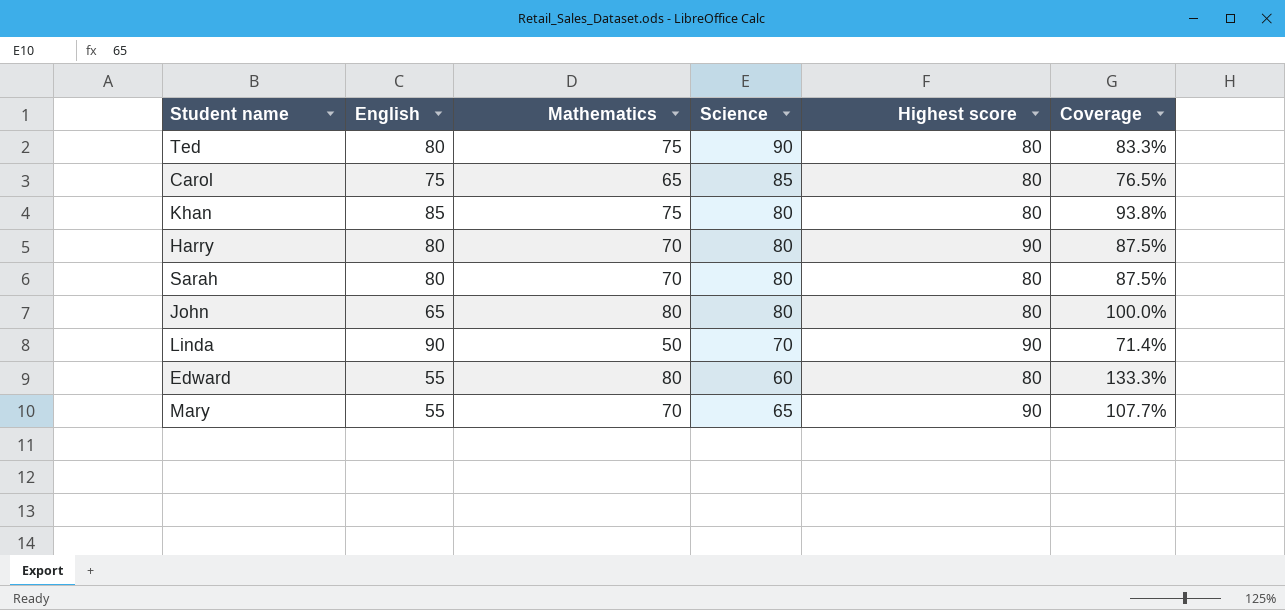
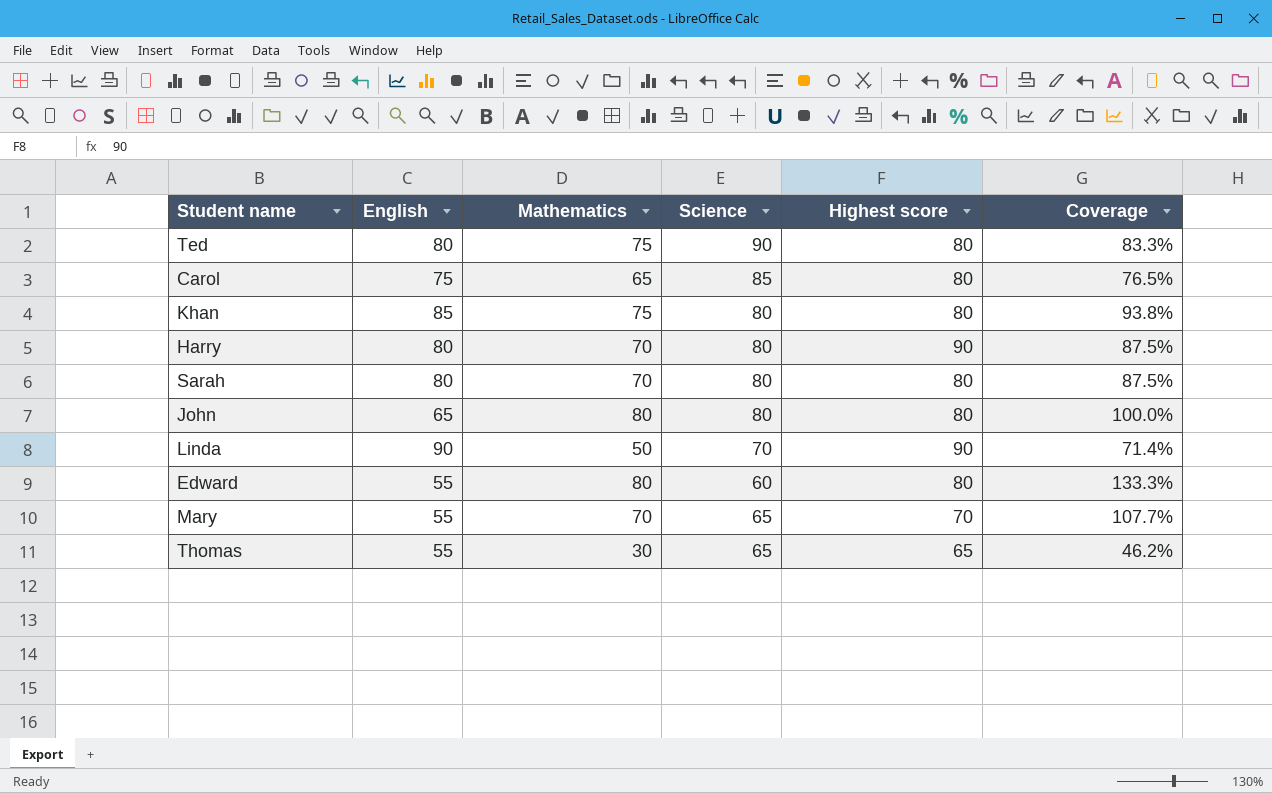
Mary | Highest score: 90 -> 70
row Thomas: none -> 55 | 30 | 65 | 65 | 46.2%

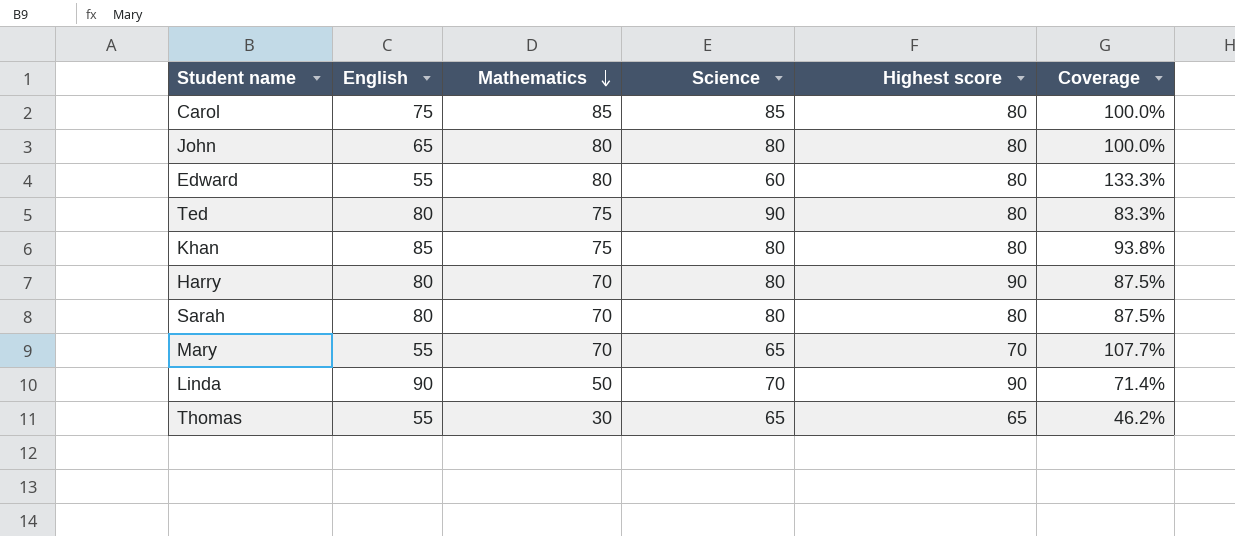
row order: none -> Mathematics descending
Carol | Mathematics: 65 -> 85
Carol | Coverage: 76.5% -> 100.0%

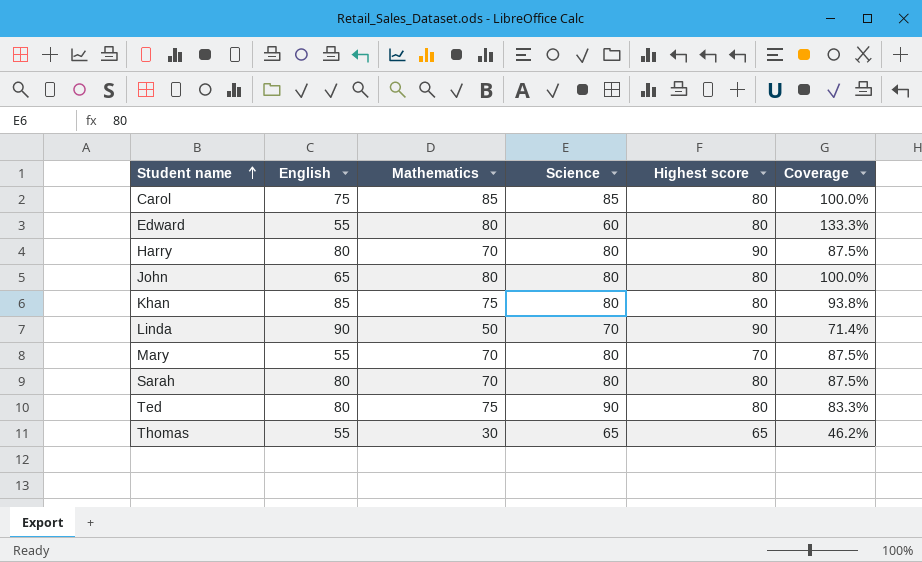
row order: Mathematics descending -> Student name ascending
Mary | Science: 65 -> 80
Mary | Coverage: 107.7% -> 87.5%

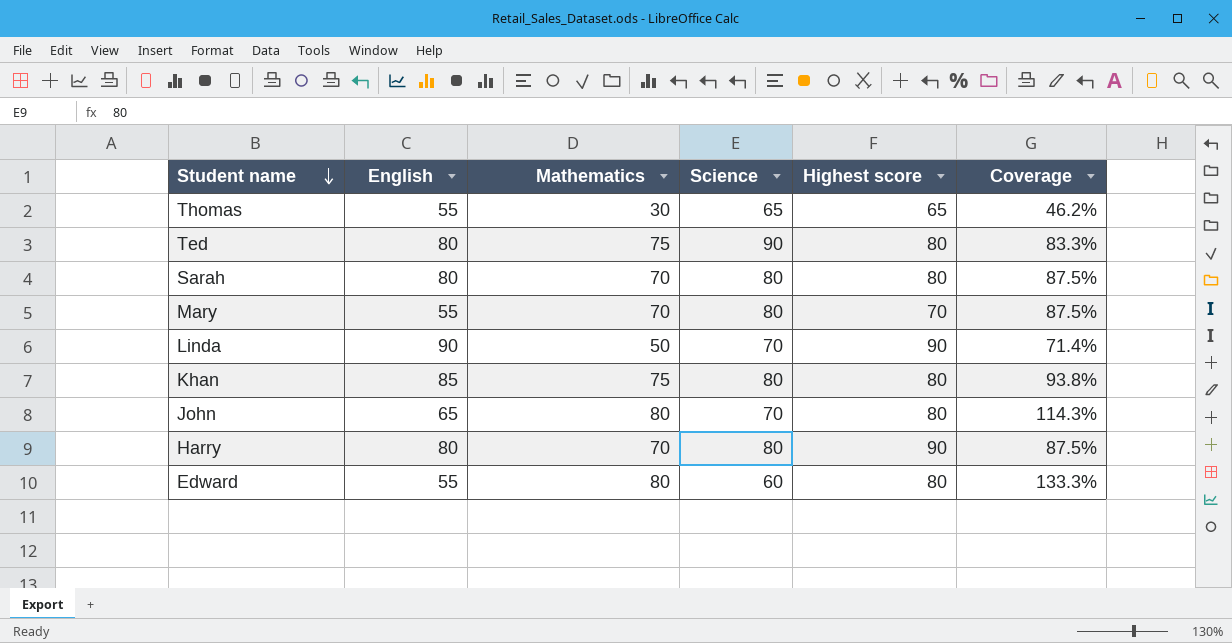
row order: Student name ascending -> Student name descending
row Carol: 75 | 85 | 85 | 80 | 100.0% -> none
John | Science: 80 -> 70
John | Coverage: 100.0% -> 114.3%

